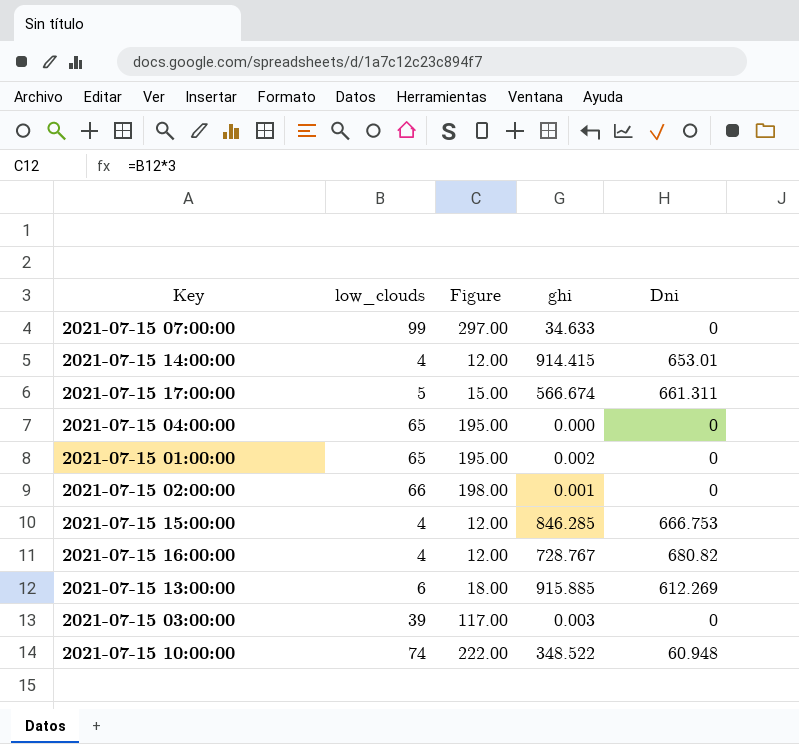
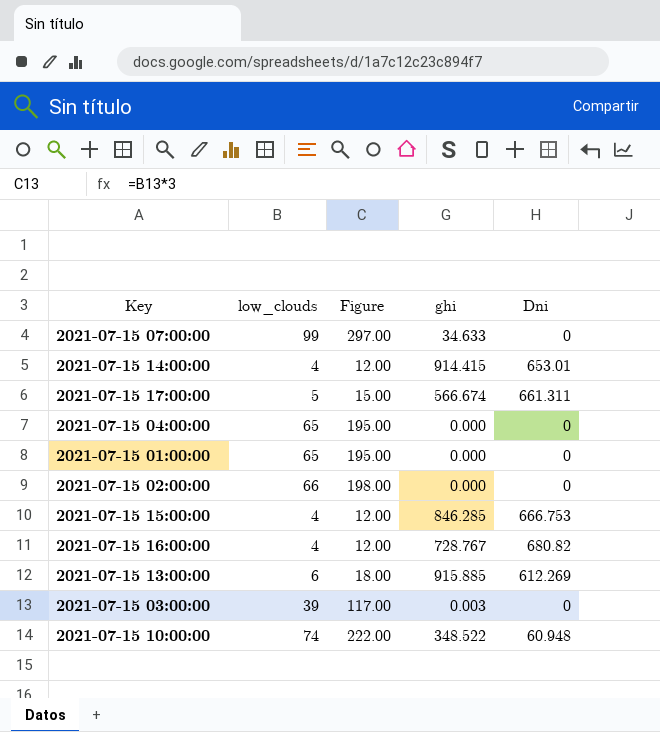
2021-07-15 01:00:00 | ghi: 0.002 -> 0.000
2021-07-15 02:00:00 | ghi: 0.001 -> 0.000

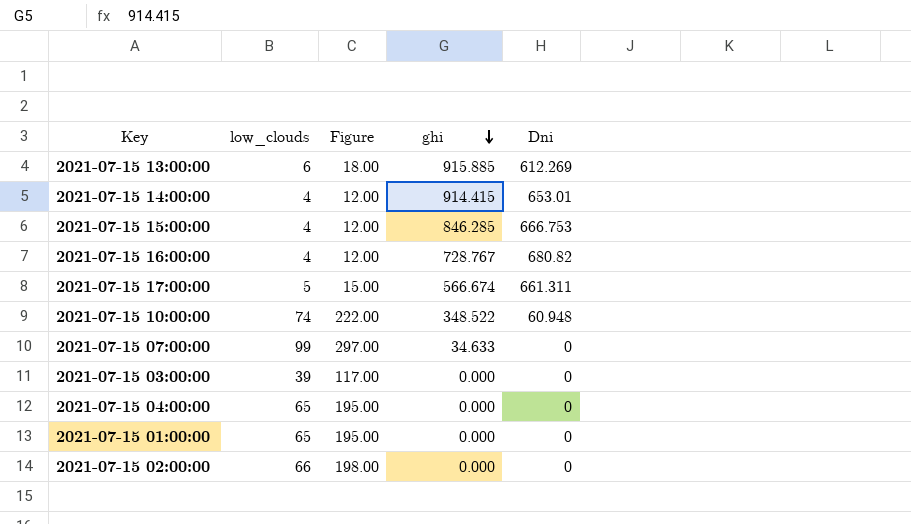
row order: none -> ghi descending
2021-07-15 03:00:00 | ghi: 0.003 -> 0.000

